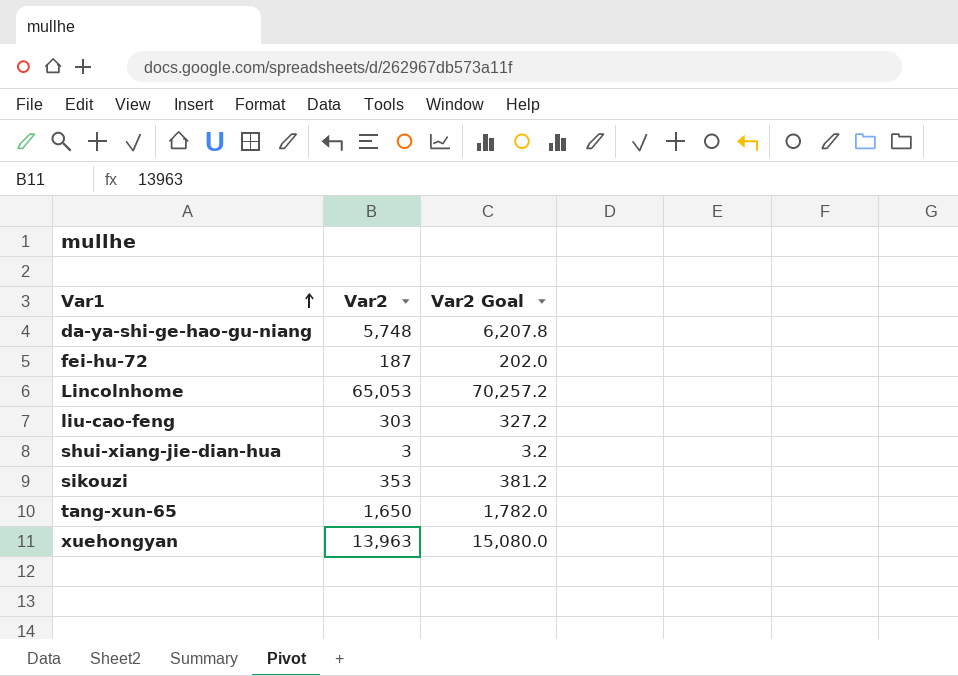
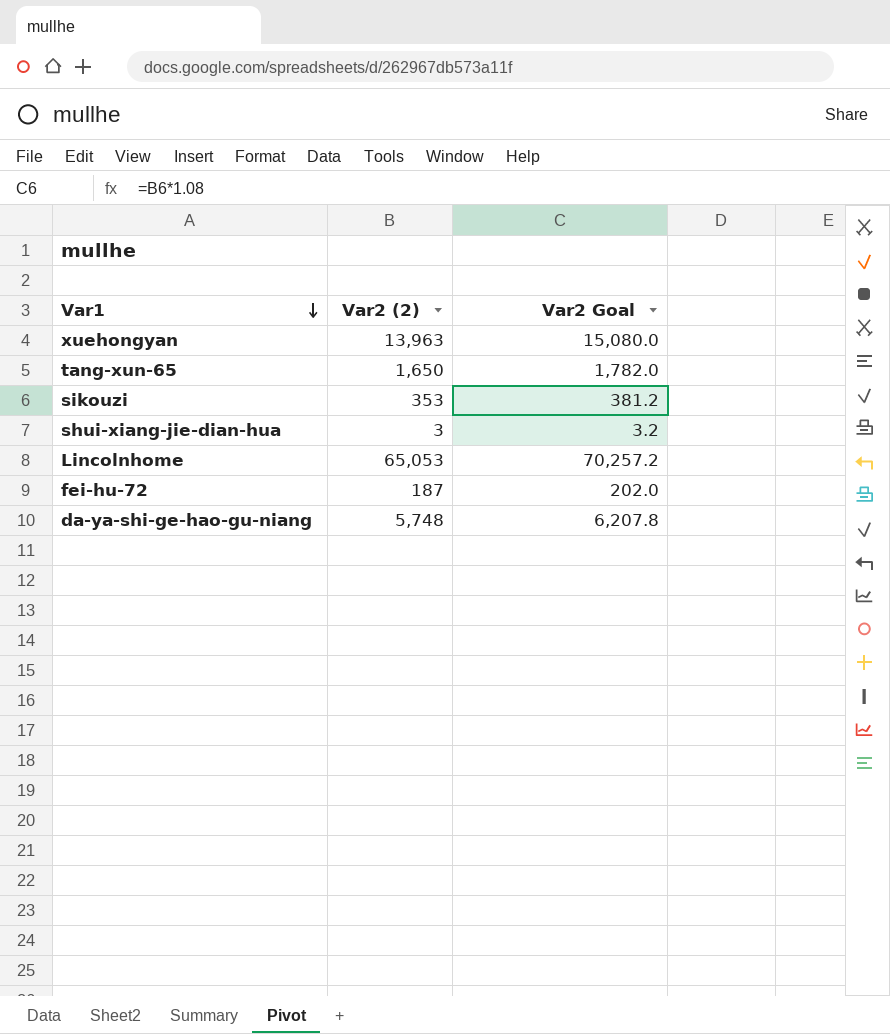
row order: Var1 ascending -> Var1 descending
column name: Var2 -> Var2 (2)
row liu-cao-feng: 303 | 327.2 -> none

